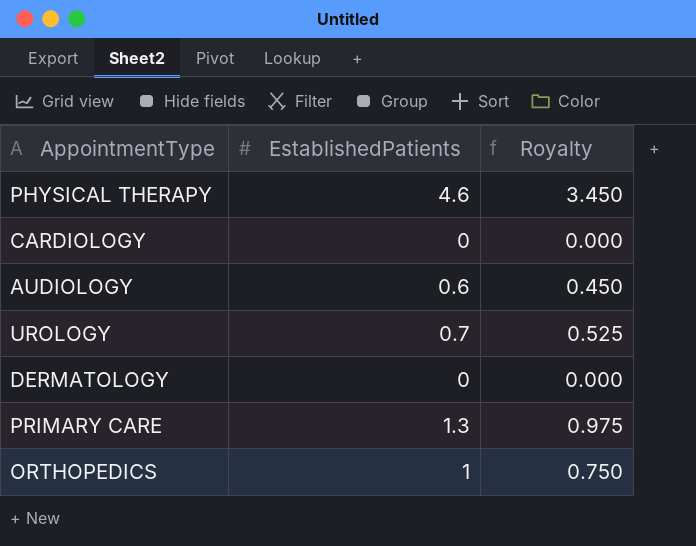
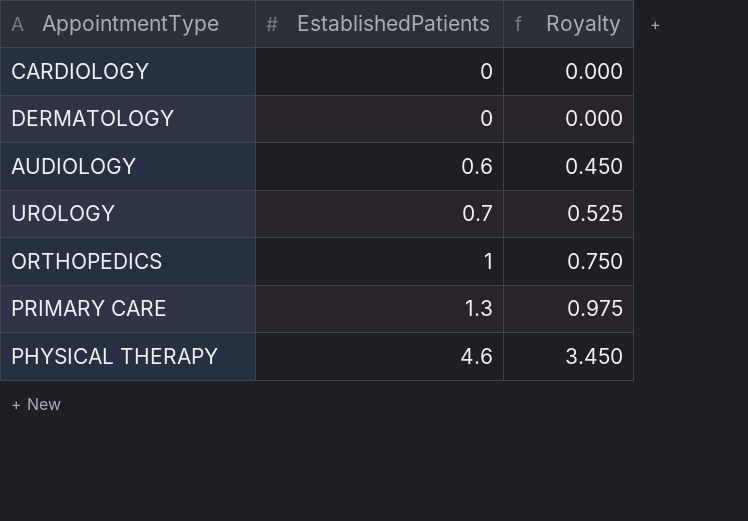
row order: none -> EstablishedPatients ascending

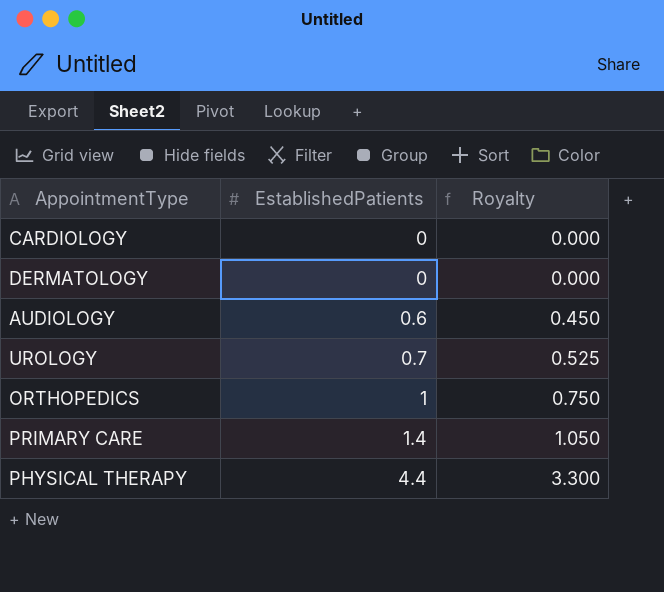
PRIMARY CARE | EstablishedPatients: 1.3 -> 1.4
PRIMARY CARE | Royalty: 0.975 -> 1.050
PHYSICAL THERAPY | EstablishedPatients: 4.6 -> 4.4
PHYSICAL THERAPY | Royalty: 3.450 -> 3.300

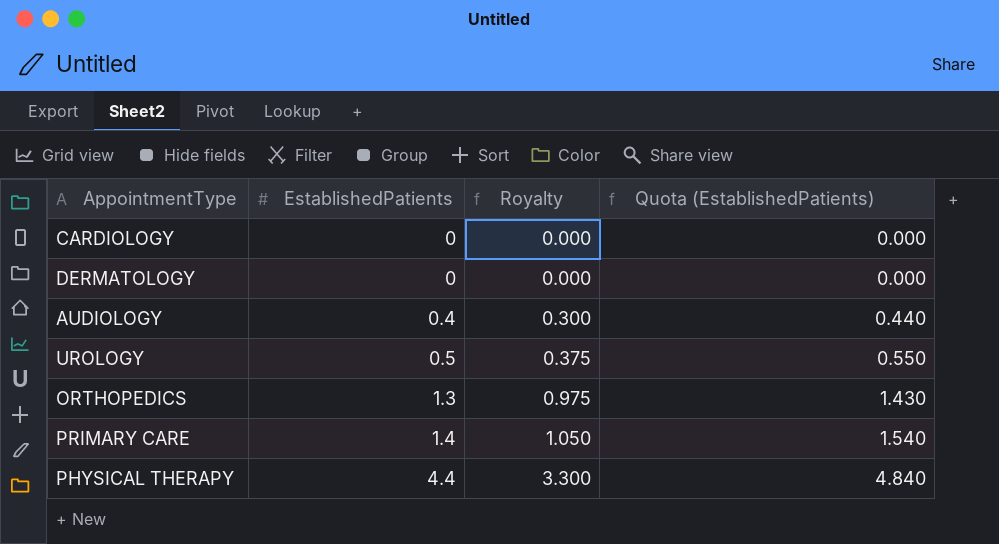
column Quota (EstablishedPatients) | formula: none -> [EstablishedPatients] * 1.1
AUDIOLOGY | EstablishedPatients: 0.6 -> 0.4
AUDIOLOGY | Royalty: 0.450 -> 0.300
UROLOGY | EstablishedPatients: 0.7 -> 0.5
UROLOGY | Royalty: 0.525 -> 0.375
ORTHOPEDICS | EstablishedPatients: 1 -> 1.3
ORTHOPEDICS | Royalty: 0.750 -> 0.975

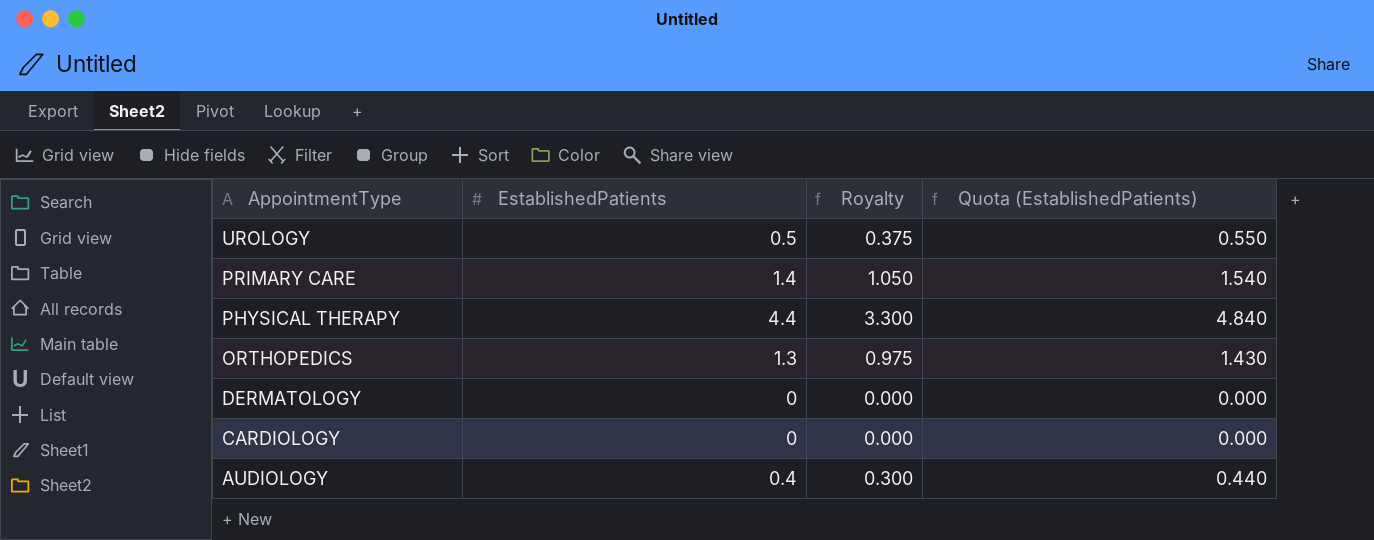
row order: EstablishedPatients ascending -> AppointmentType descending

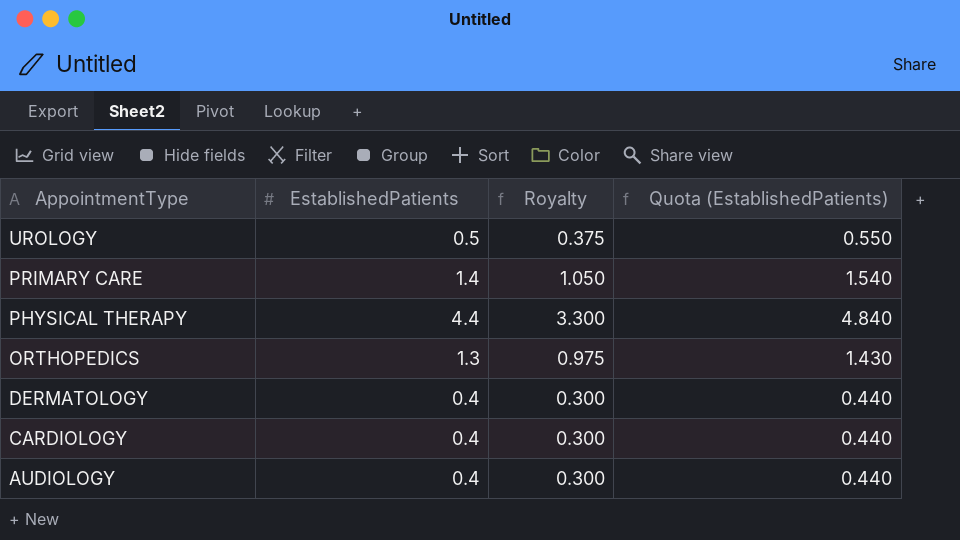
DERMATOLOGY | EstablishedPatients: 0 -> 0.4
DERMATOLOGY | Royalty: 0.000 -> 0.300
DERMATOLOGY | Quota (EstablishedPatients): 0.000 -> 0.440
CARDIOLOGY | EstablishedPatients: 0 -> 0.4
CARDIOLOGY | Royalty: 0.000 -> 0.300
CARDIOLOGY | Quota (EstablishedPatients): 0.000 -> 0.440

